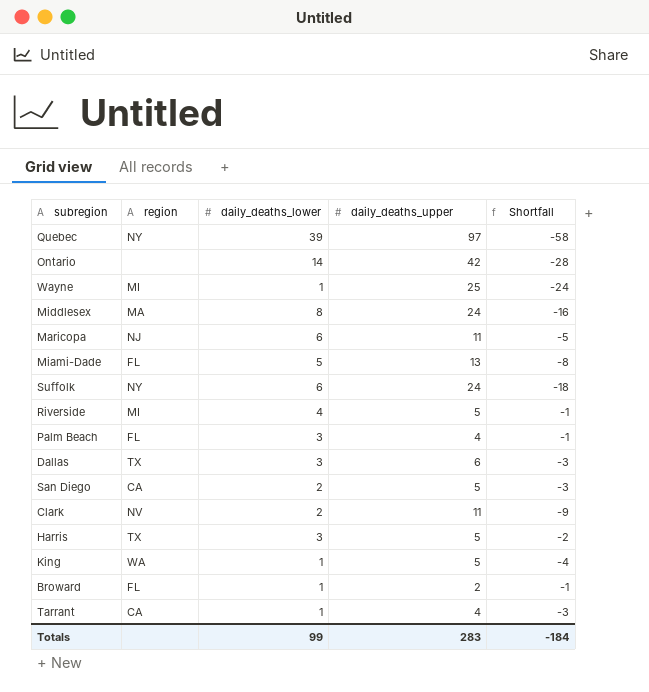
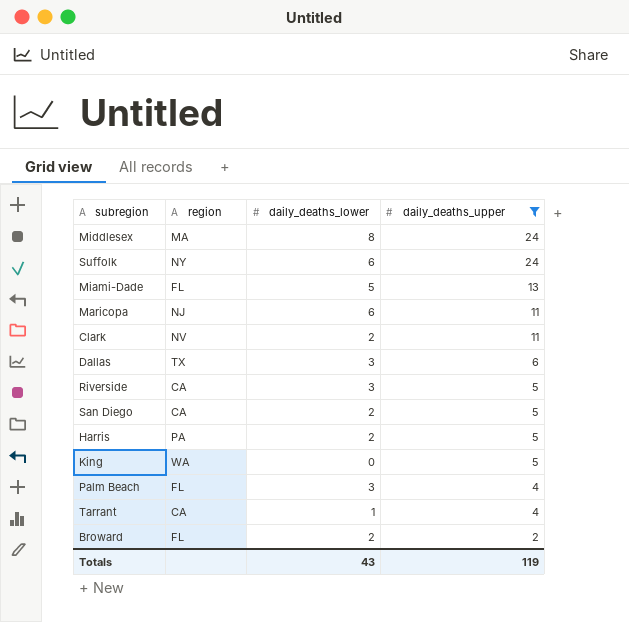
filter: none -> daily_deaths_upper <= 24
row order: none -> daily_deaths_upper descending
column Shortfall | formula: [daily_deaths_lower] - [daily_deaths_upper] -> none
Riverside | region: MI -> CA
Riverside | daily_deaths_lower: 4 -> 3
Harris | region: TX -> PA
Harris | daily_deaths_lower: 3 -> 2
King | daily_deaths_lower: 1 -> 0
Broward | daily_deaths_lower: 1 -> 2
Totals | daily_deaths_lower: 99 -> 43
Totals | daily_deaths_upper: 283 -> 119

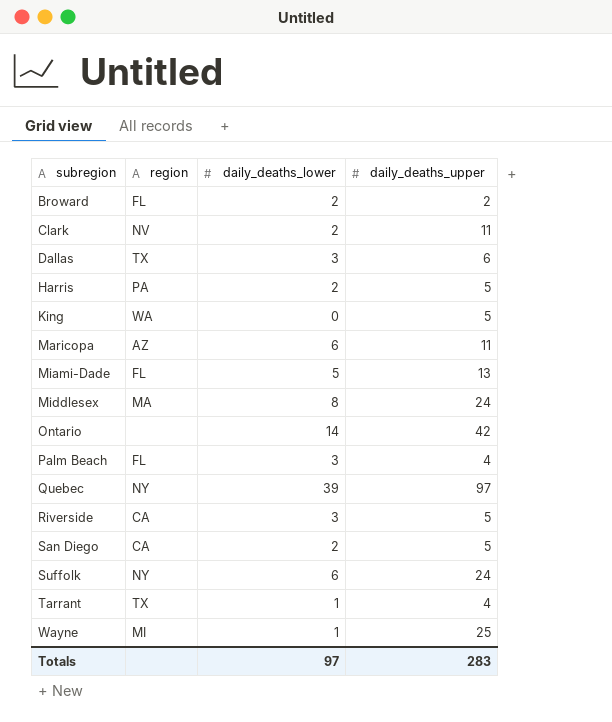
filter: daily_deaths_upper <= 24 -> none
row order: daily_deaths_upper descending -> subregion ascending
Maricopa | region: NJ -> AZ
Tarrant | region: CA -> TX
Totals | daily_deaths_lower: 43 -> 97
Totals | daily_deaths_upper: 119 -> 283

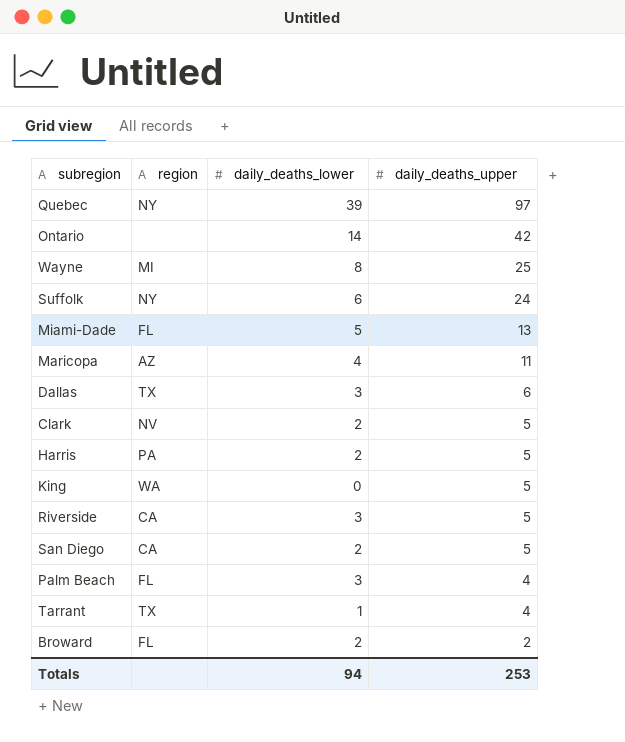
row order: subregion ascending -> daily_deaths_upper descending
row Middlesex: MA | 8 | 24 -> none
Wayne | daily_deaths_lower: 1 -> 8
Maricopa | daily_deaths_lower: 6 -> 4
Clark | daily_deaths_upper: 11 -> 5
Totals | daily_deaths_lower: 97 -> 94
Totals | daily_deaths_upper: 283 -> 253

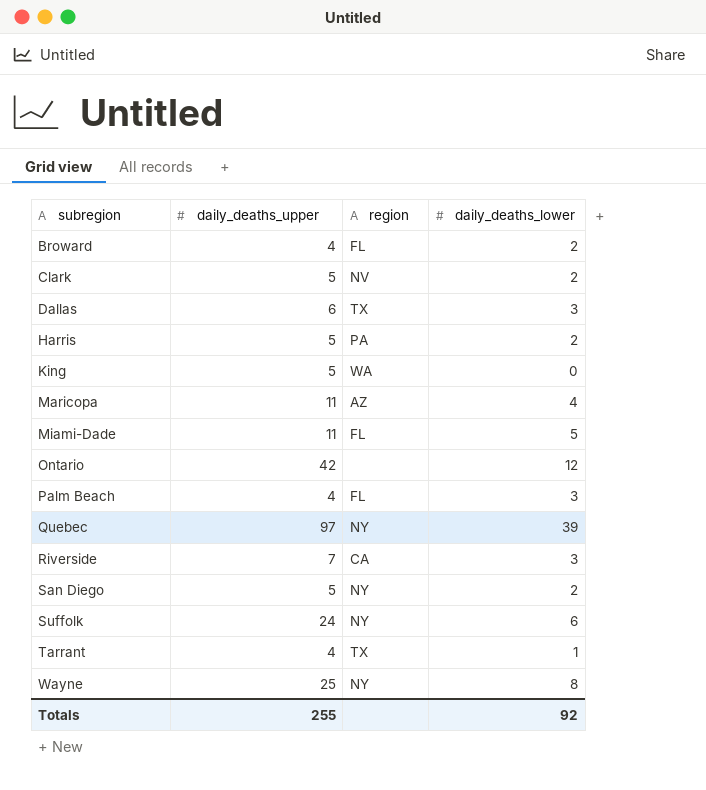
row order: daily_deaths_upper descending -> subregion ascending
column daily_deaths_upper | position: 4 -> 2
Broward | daily_deaths_upper: 2 -> 4
Miami-Dade | daily_deaths_upper: 13 -> 11
Ontario | daily_deaths_lower: 14 -> 12
Riverside | daily_deaths_upper: 5 -> 7
San Diego | region: CA -> NY
Wayne | region: MI -> NY
Totals | daily_deaths_upper: 253 -> 255
Totals | daily_deaths_lower: 94 -> 92

